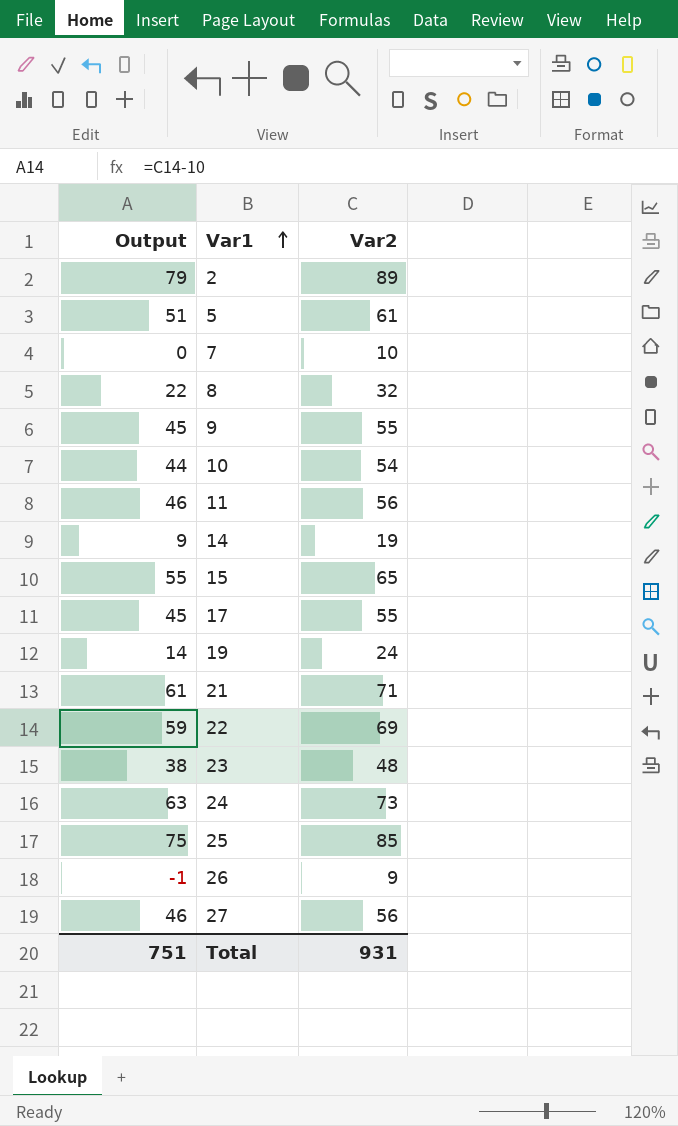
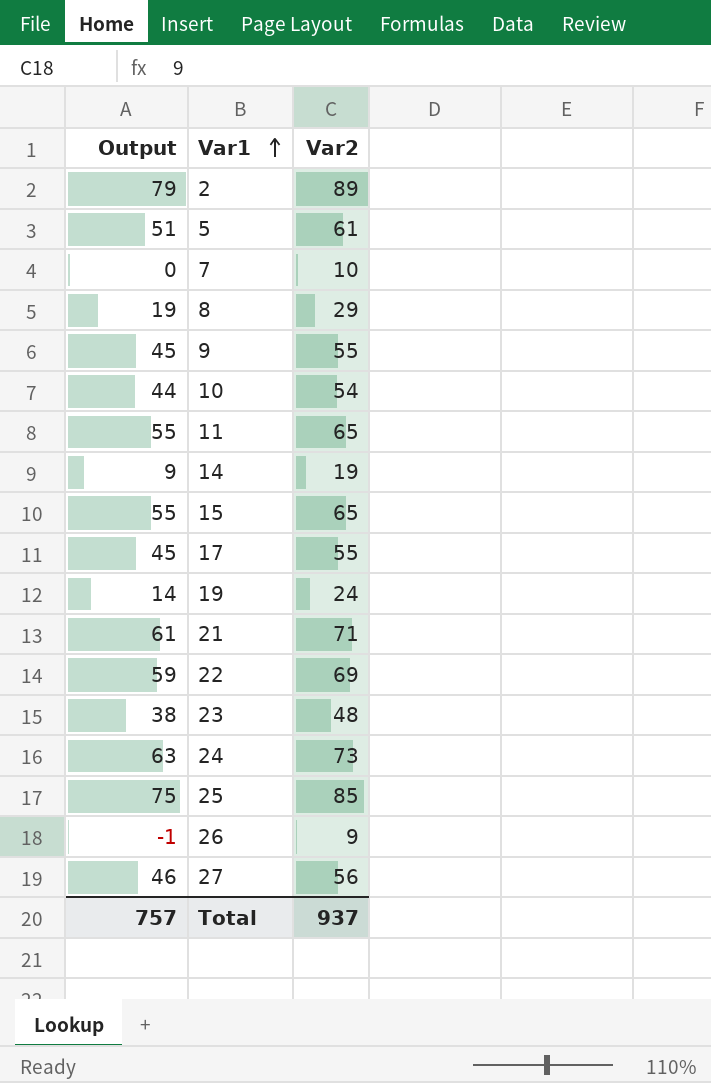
8 | Output: 22 -> 19
8 | Var2: 32 -> 29
11 | Output: 46 -> 55
11 | Var2: 56 -> 65
Total | Output: 751 -> 757
Total | Var2: 931 -> 937

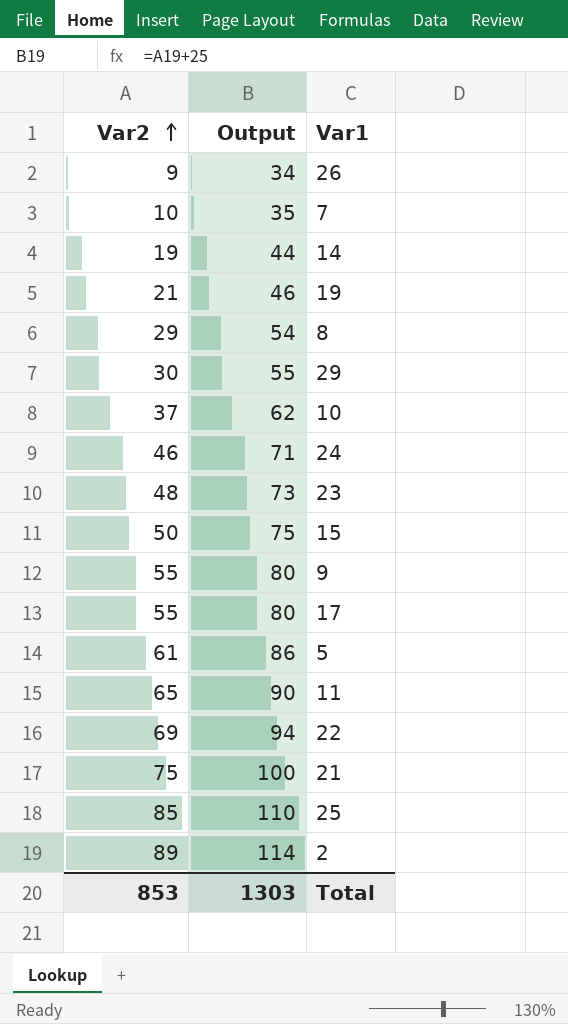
row order: Var1 ascending -> Var2 ascending
column Var2 | position: 3 -> 1
column Output | formula: [Var2] - 10 -> [Var2] + 25
row 27: 46 | 56 -> none
19 | Var2: 24 -> 21
row 29: none -> 30 | 55
10 | Var2: 54 -> 37
24 | Var2: 73 -> 46
15 | Var2: 65 -> 50
21 | Var2: 71 -> 75
Total | Var2: 937 -> 853
Total | Output: 757 -> 1303

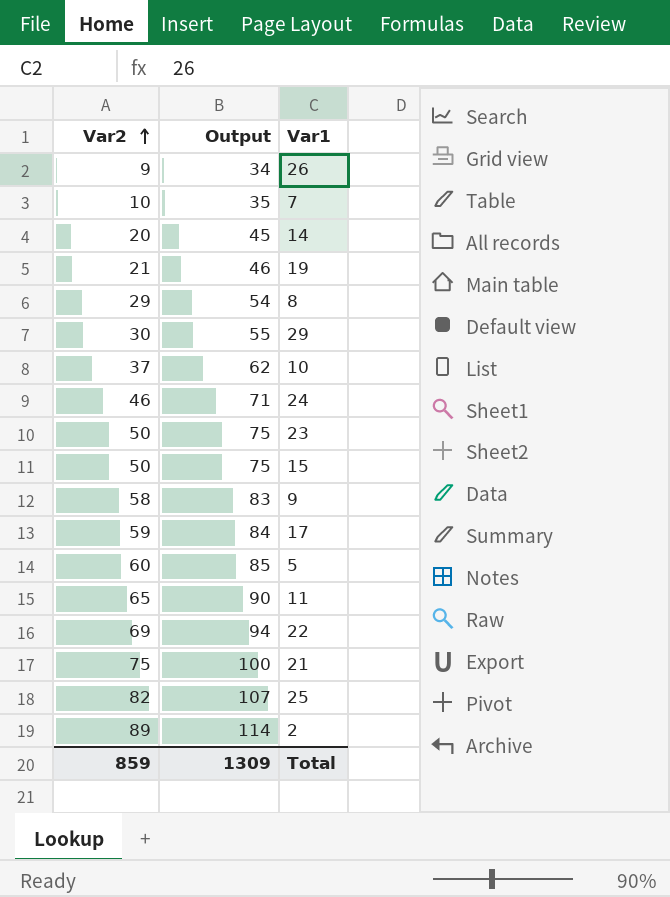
14 | Var2: 19 -> 20
14 | Output: 44 -> 45
23 | Var2: 48 -> 50
23 | Output: 73 -> 75
9 | Var2: 55 -> 58
9 | Output: 80 -> 83
17 | Var2: 55 -> 59
17 | Output: 80 -> 84
5 | Var2: 61 -> 60
5 | Output: 86 -> 85
25 | Var2: 85 -> 82
25 | Output: 110 -> 107
Total | Var2: 853 -> 859
Total | Output: 1303 -> 1309

